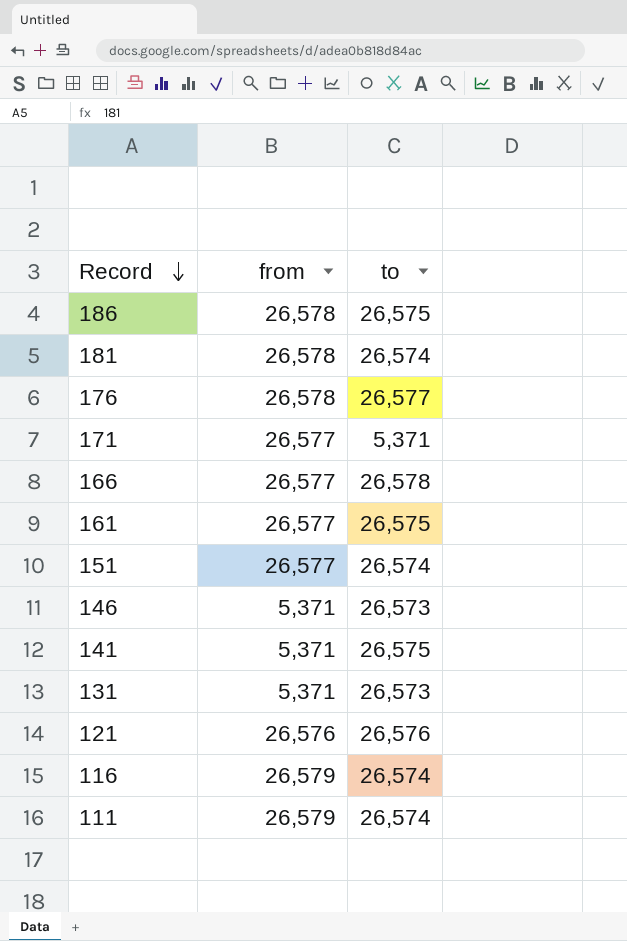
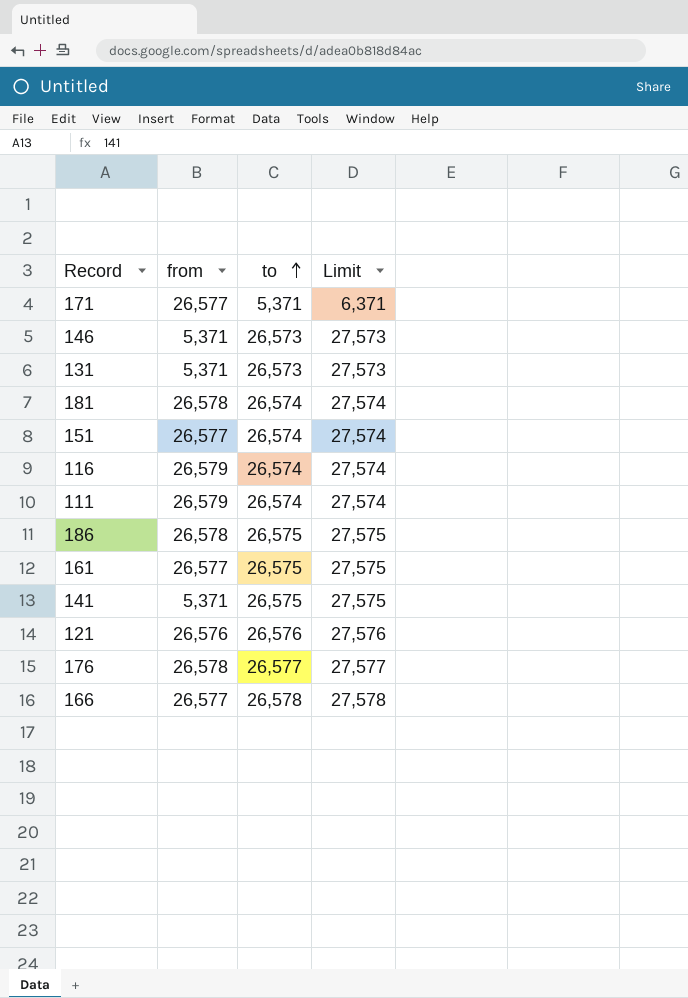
row order: Record descending -> to ascending
column Limit | formula: none -> [to] + 1000

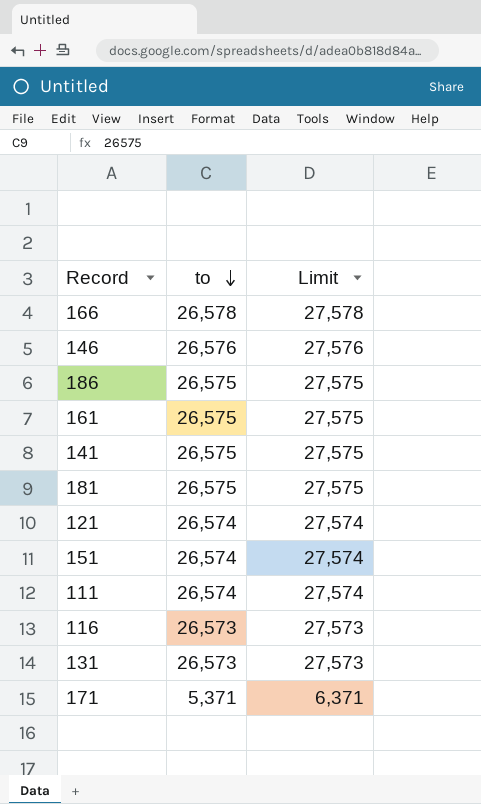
row order: to ascending -> to descending
column from | position: 2 -> none
row 176: 26,578 | 26,577 | 27,577 -> none
146 | to: 26,573 -> 26,576
146 | Limit: 27,573 -> 27,576
181 | to: 26,574 -> 26,575
181 | Limit: 27,574 -> 27,575
121 | to: 26,576 -> 26,574
121 | Limit: 27,576 -> 27,574
116 | to: 26,574 -> 26,573
116 | Limit: 27,574 -> 27,573

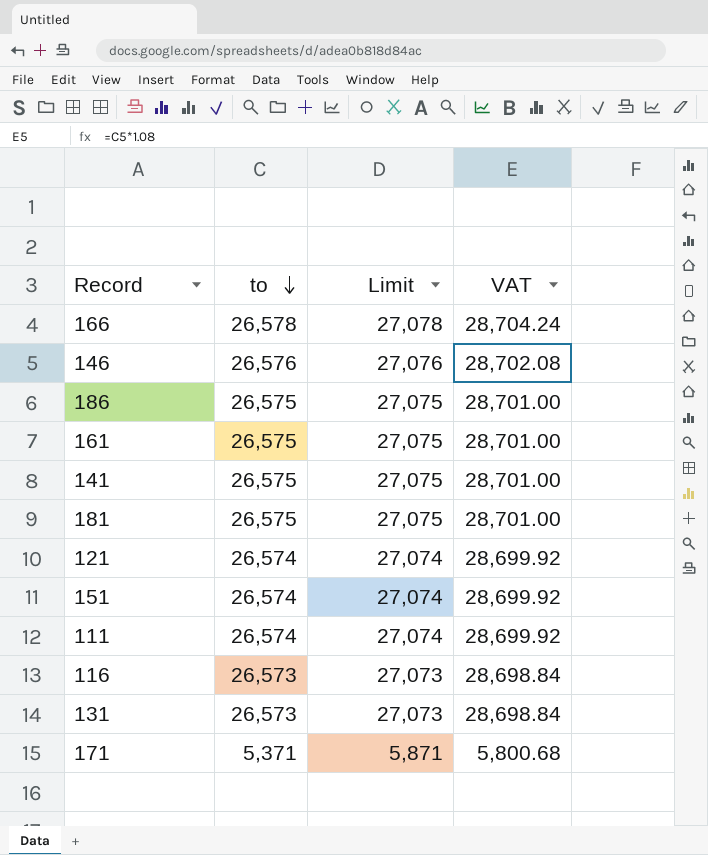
column Limit | formula: [to] + 1000 -> [to] + 500
column VAT | formula: none -> [to] * 1.08

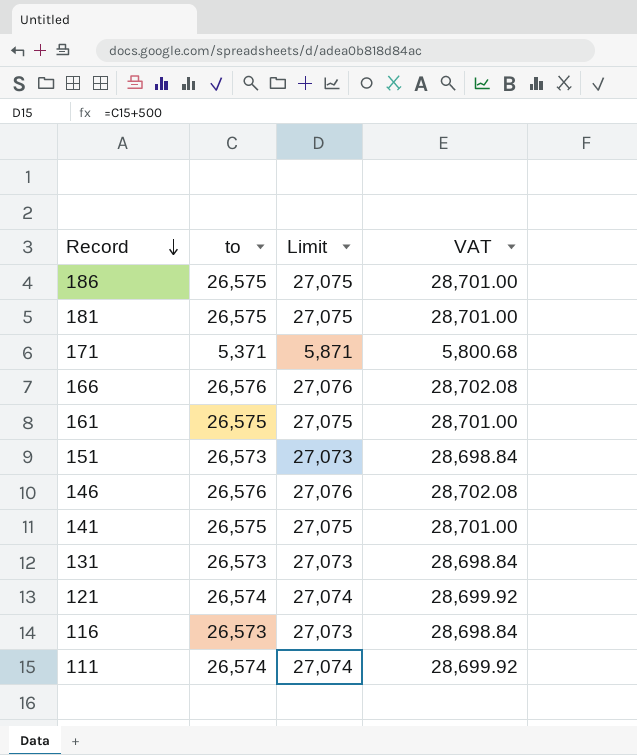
row order: to descending -> Record descending
166 | to: 26,578 -> 26,576
166 | Limit: 27,078 -> 27,076
166 | VAT: 28,704.24 -> 28,702.08
151 | to: 26,574 -> 26,573
151 | Limit: 27,074 -> 27,073
151 | VAT: 28,699.92 -> 28,698.84

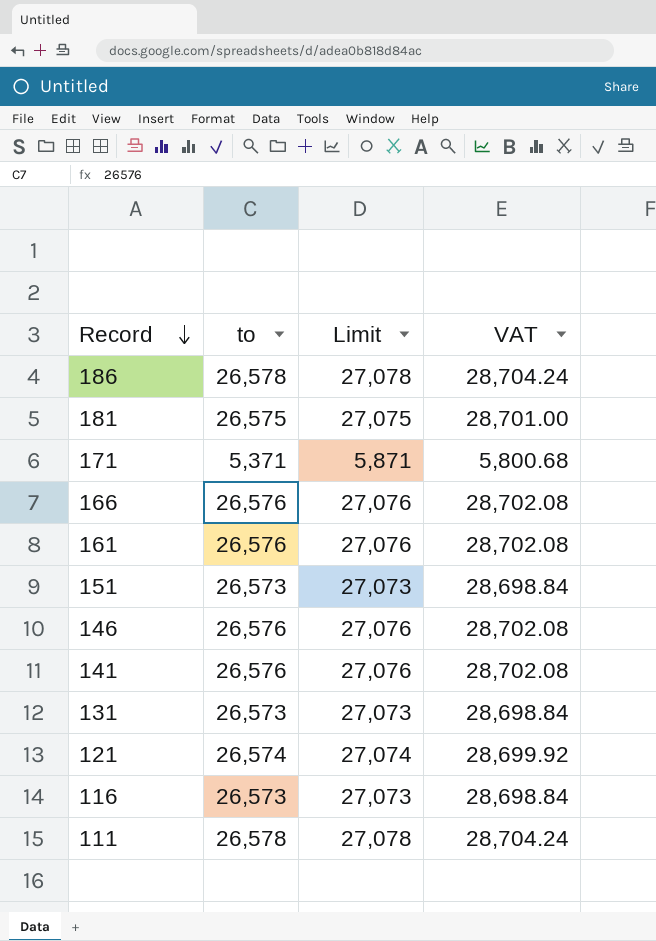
186 | to: 26,575 -> 26,578
186 | Limit: 27,075 -> 27,078
186 | VAT: 28,701.00 -> 28,704.24
161 | to: 26,575 -> 26,576
161 | Limit: 27,075 -> 27,076
161 | VAT: 28,701.00 -> 28,702.08
141 | to: 26,575 -> 26,576
141 | Limit: 27,075 -> 27,076
141 | VAT: 28,701.00 -> 28,702.08
111 | to: 26,574 -> 26,578
111 | Limit: 27,074 -> 27,078
111 | VAT: 28,699.92 -> 28,704.24

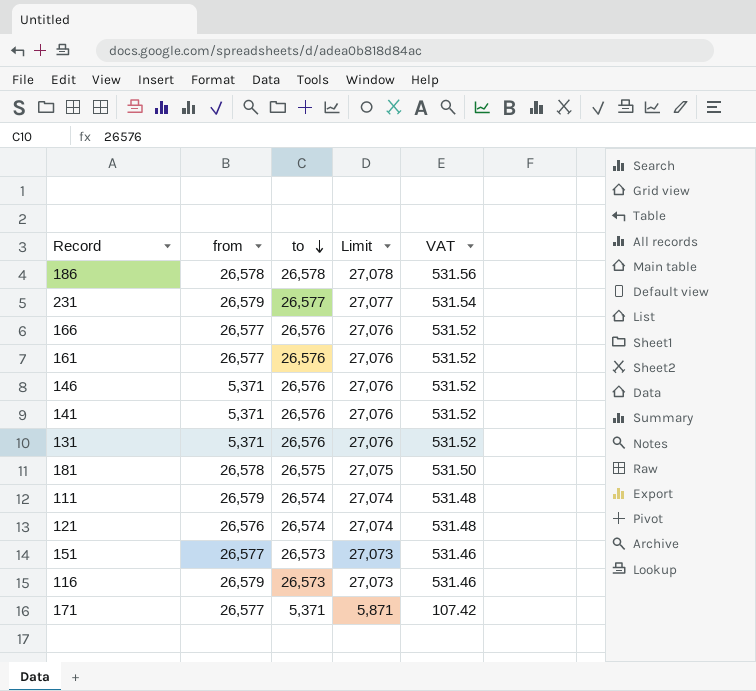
row order: Record descending -> to descending
column from | position: none -> 2
column VAT | formula: [to] * 1.08 -> [to] * 0.02
row 231: none -> 26,579 | 26,577 | 27,077 | 531.54
131 | to: 26,573 -> 26,576
131 | Limit: 27,073 -> 27,076
111 | to: 26,578 -> 26,574
111 | Limit: 27,078 -> 27,074

